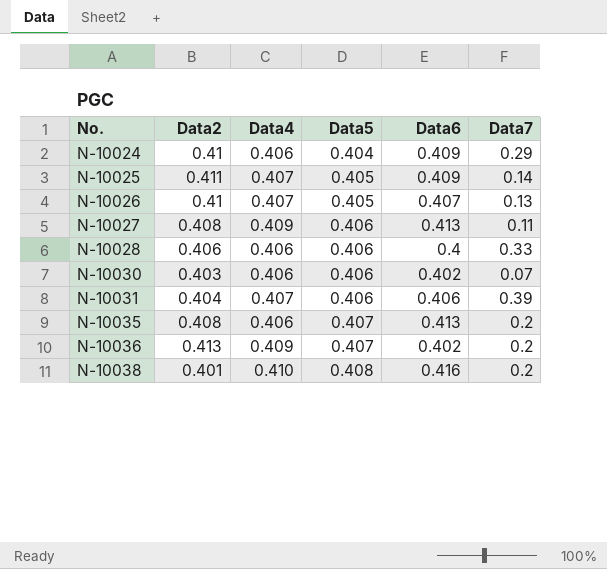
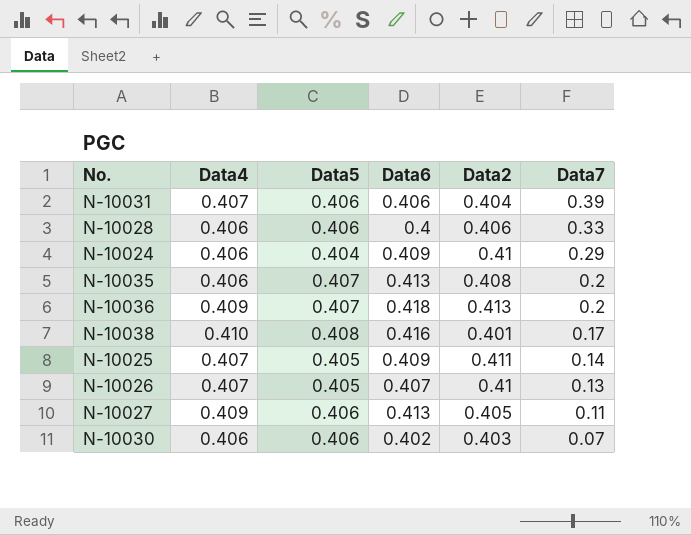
row order: No. ascending -> Data7 descending
column Data2 | position: 2 -> 5
N-10036 | Data6: 0.402 -> 0.418
N-10038 | Data7: 0.2 -> 0.17
N-10027 | Data2: 0.408 -> 0.405

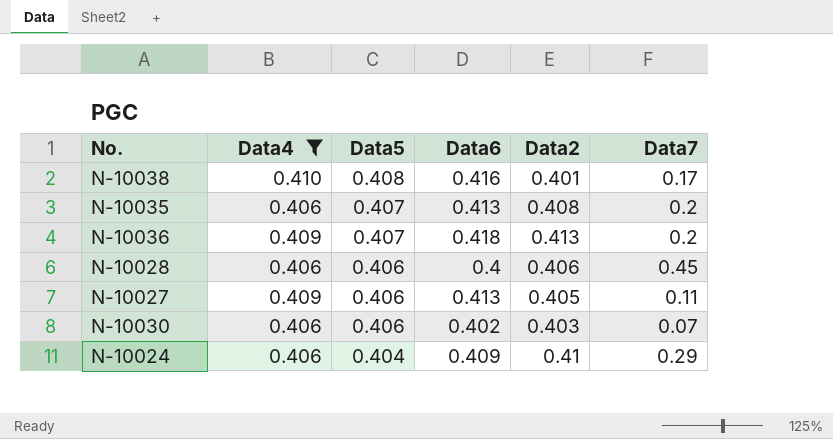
filter: none -> Data4 != 0.407
row order: Data7 descending -> Data5 descending
N-10028 | Data7: 0.33 -> 0.45

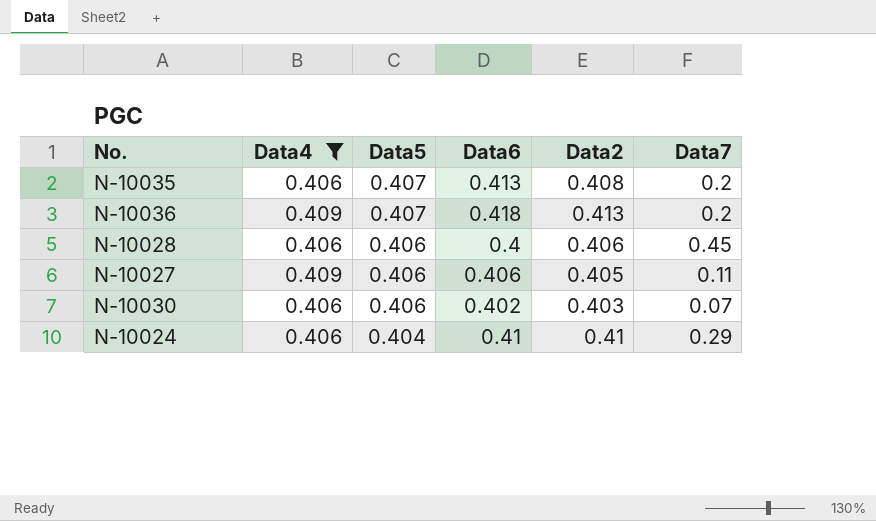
row N-10038: 0.410 | 0.408 | 0.416 | 0.401 | 0.17 -> none
N-10027 | Data6: 0.413 -> 0.406
N-10024 | Data6: 0.409 -> 0.41

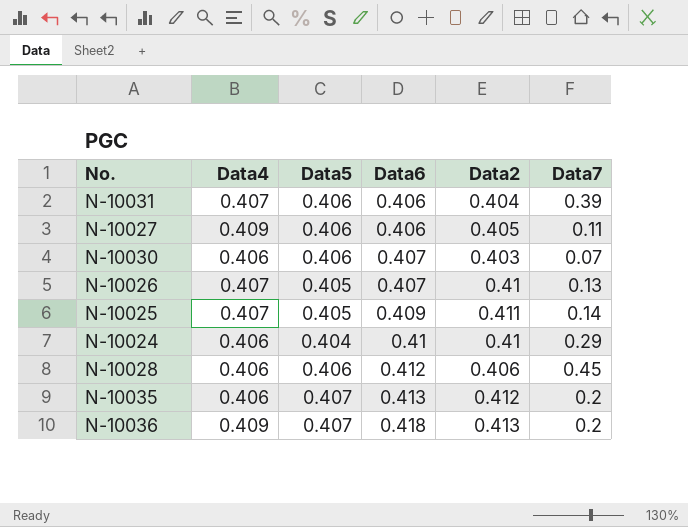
filter: Data4 != 0.407 -> none
row order: Data5 descending -> Data6 ascending
N-10030 | Data6: 0.402 -> 0.407
N-10028 | Data6: 0.4 -> 0.412
N-10035 | Data2: 0.408 -> 0.412

